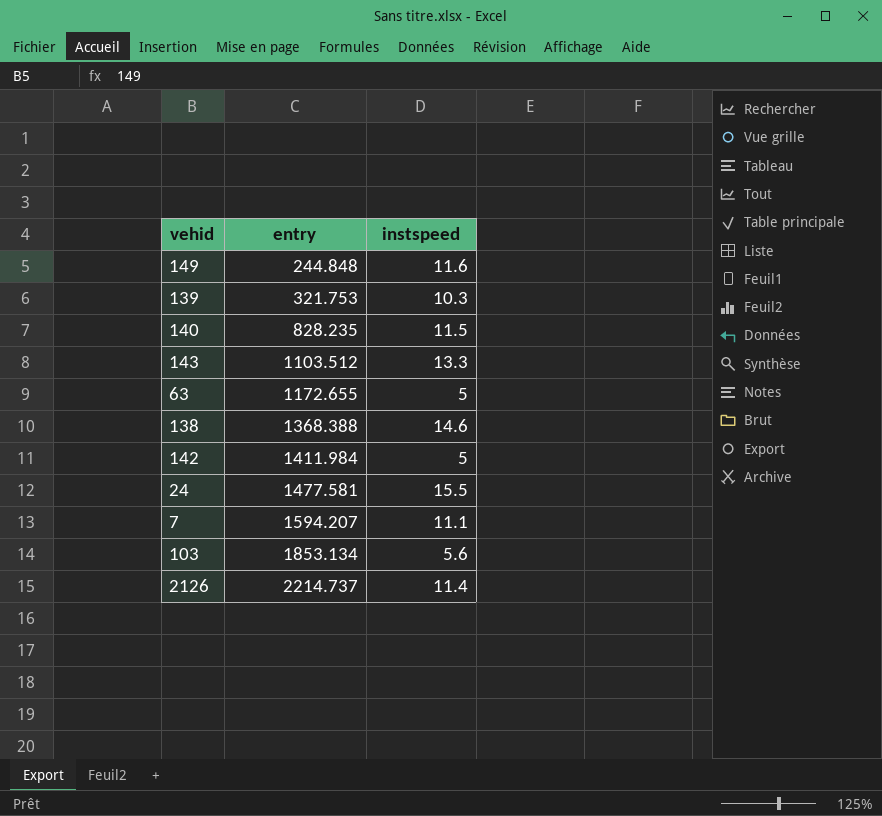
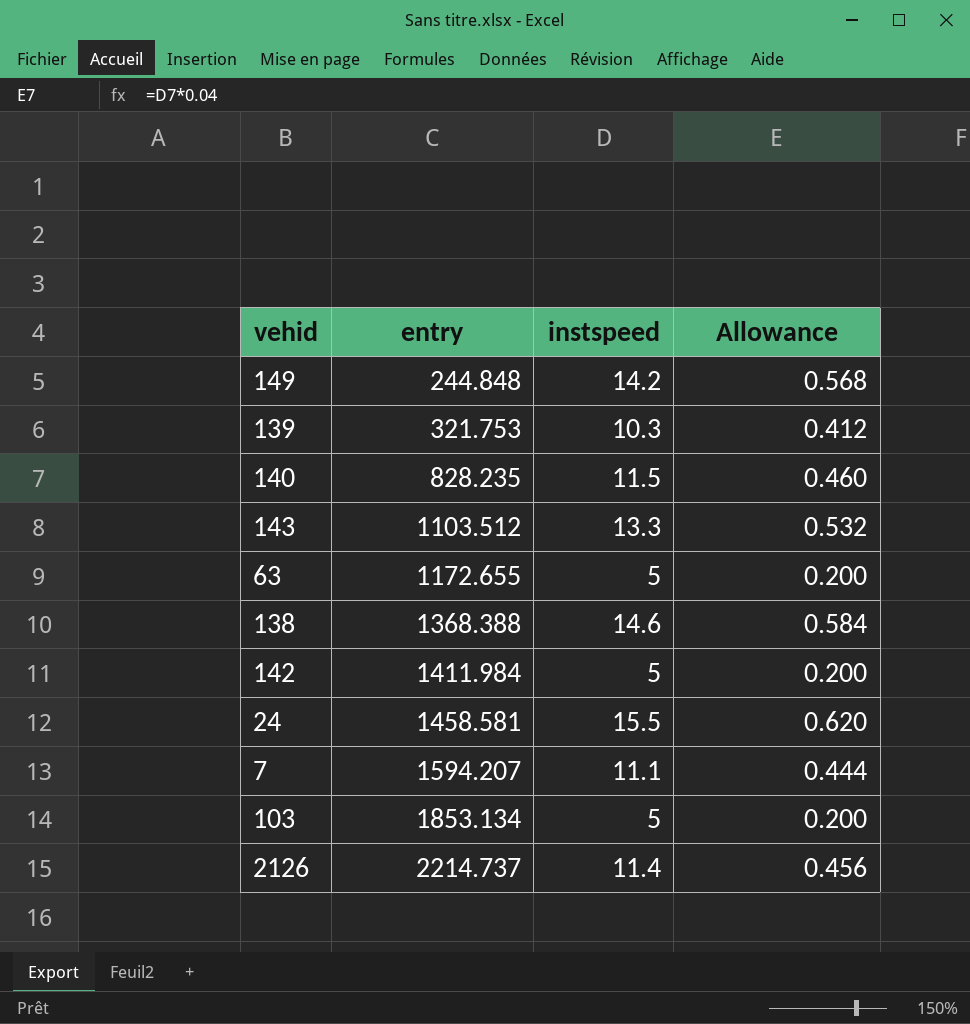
column Allowance | formula: none -> [instspeed] * 0.04
149 | instspeed: 11.6 -> 14.2
24 | entry: 1477.581 -> 1458.581
103 | instspeed: 5.6 -> 5

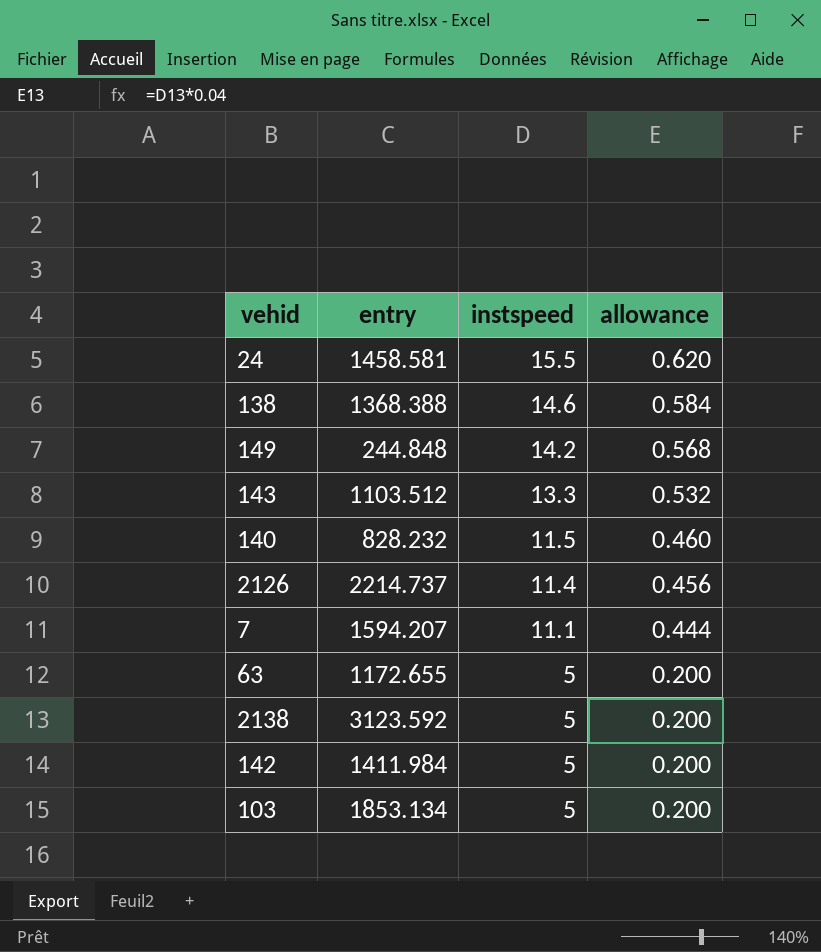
row order: entry ascending -> instspeed descending
column name: Allowance -> allowance
row 139: 321.753 | 10.3 | 0.412 -> none
140 | entry: 828.235 -> 828.232
row 2138: none -> 3123.592 | 5 | 0.200

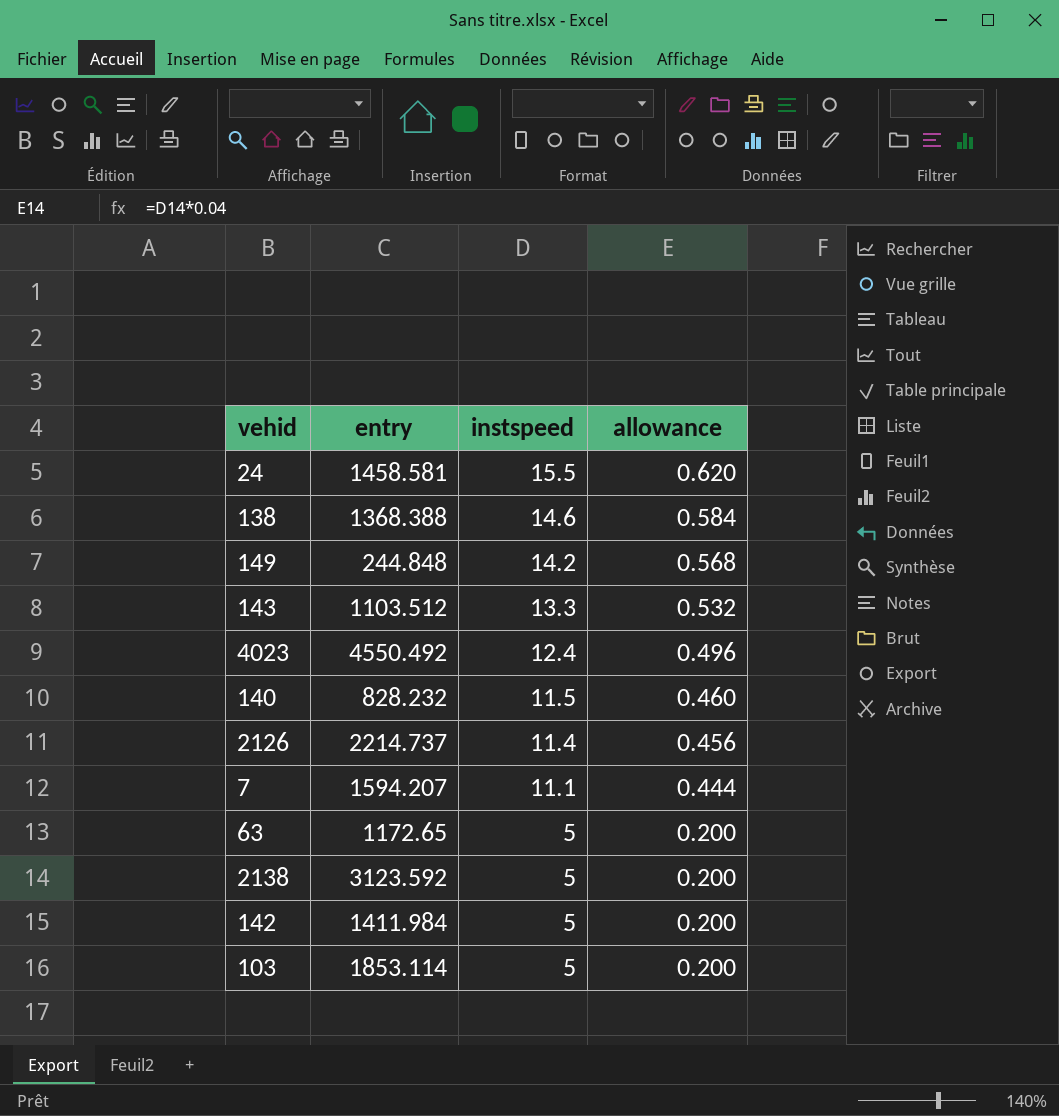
row 4023: none -> 4550.492 | 12.4 | 0.496
63 | entry: 1172.655 -> 1172.65
103 | entry: 1853.134 -> 1853.114

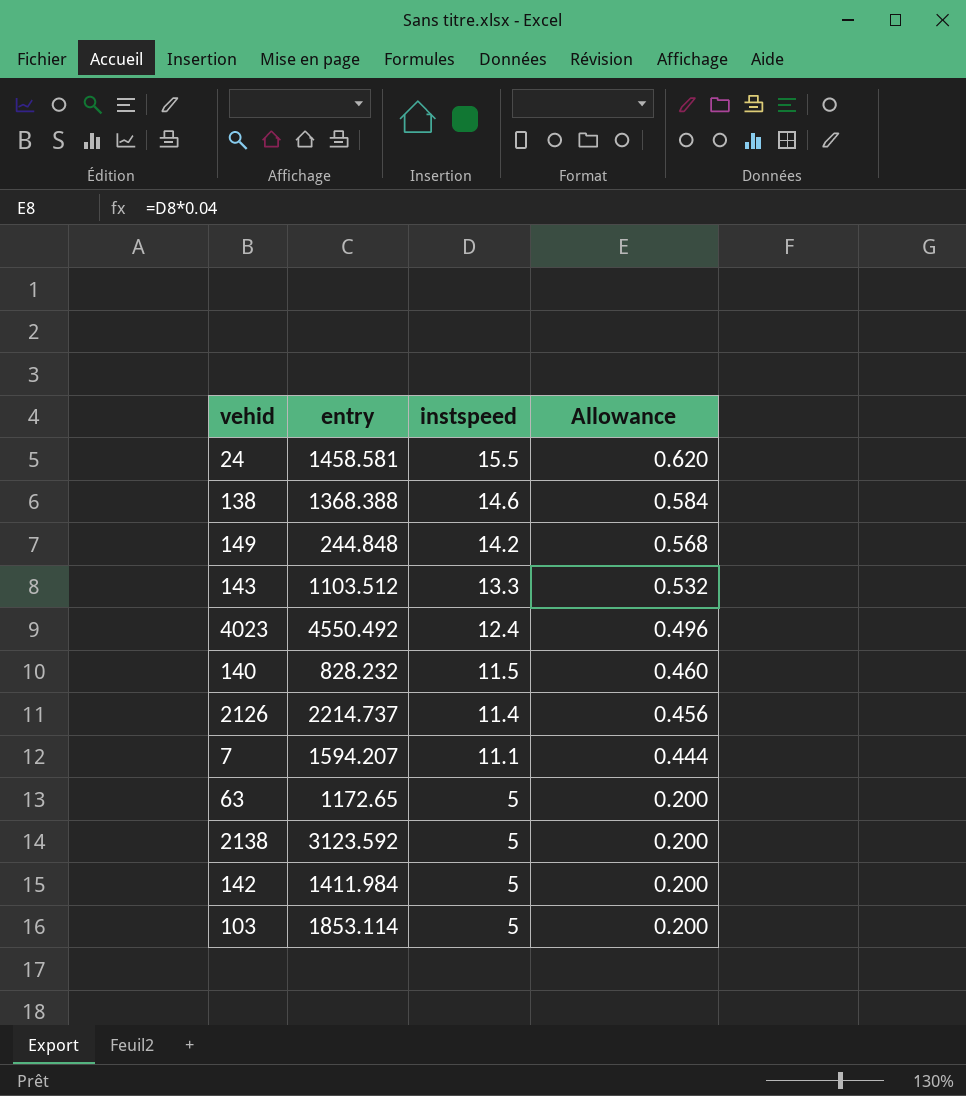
column name: allowance -> Allowance

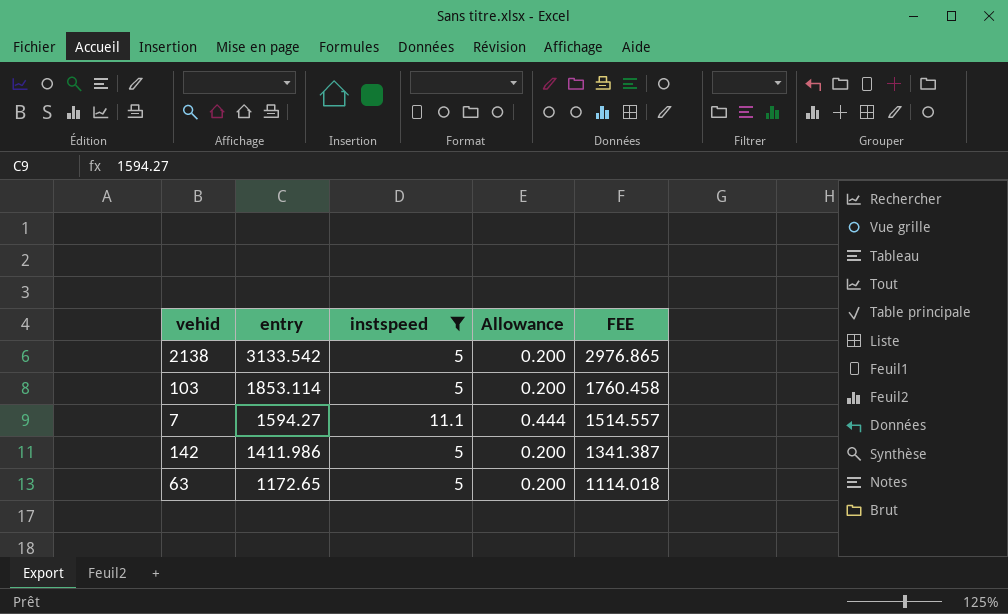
filter: none -> instspeed <= 11.1
row order: instspeed descending -> entry descending
column FEE | formula: none -> [entry] * 0.95
2138 | entry: 3123.592 -> 3133.542
7 | entry: 1594.207 -> 1594.27
142 | entry: 1411.984 -> 1411.986

